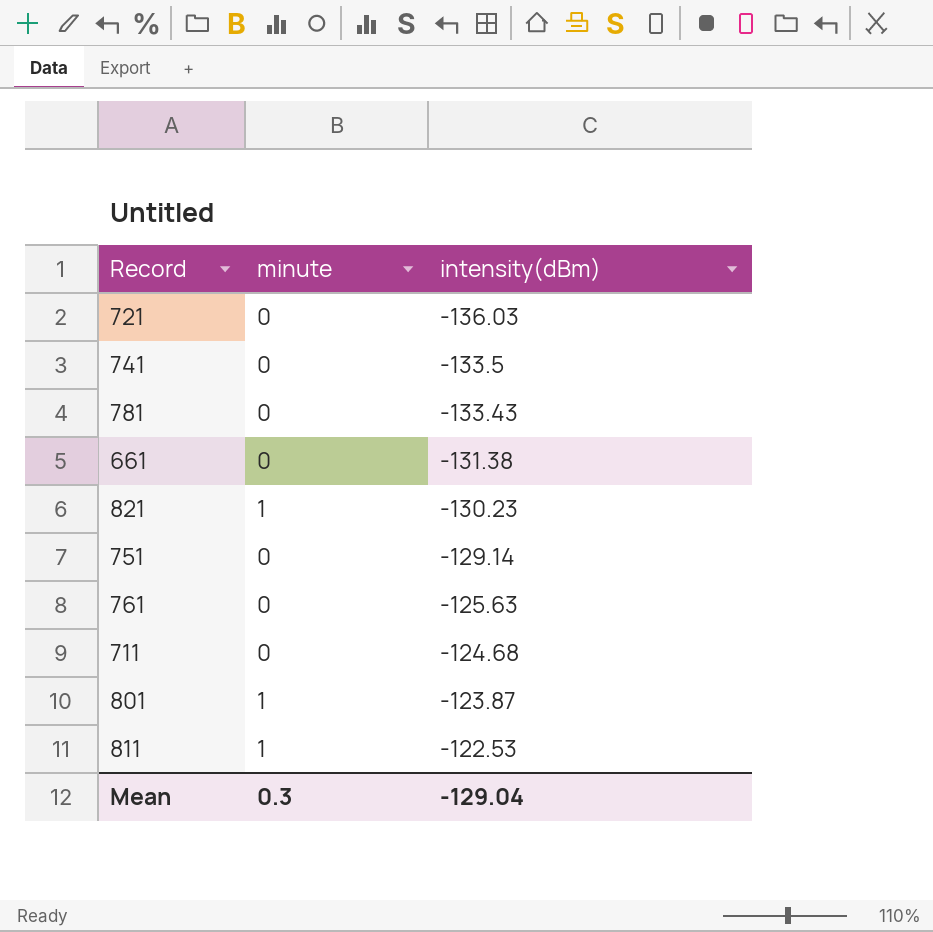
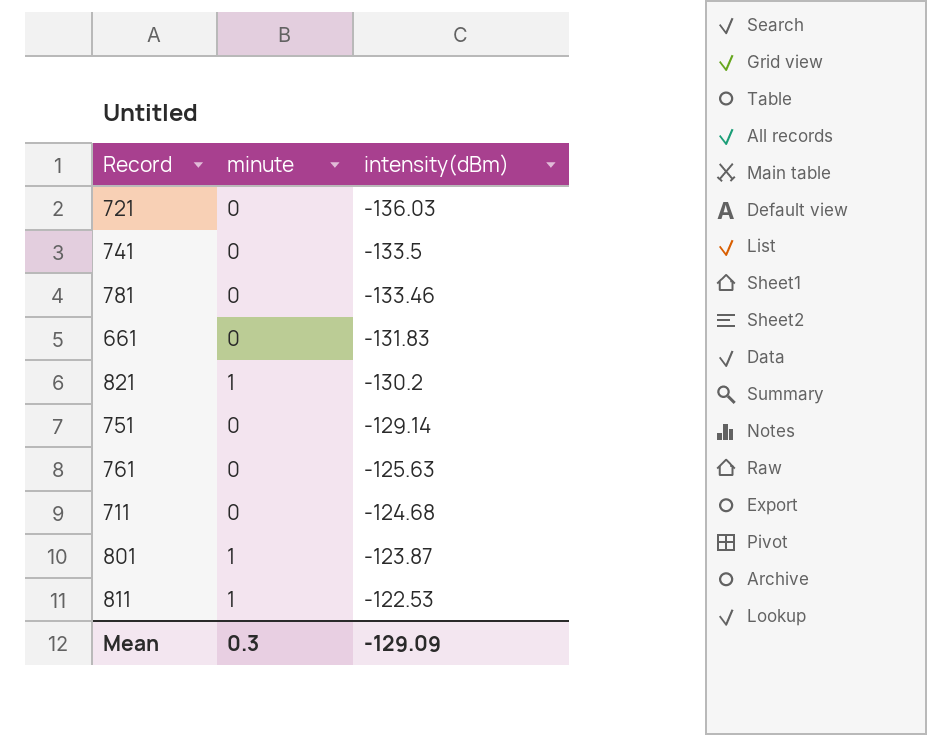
781 | intensity(dBm): -133.43 -> -133.46
661 | intensity(dBm): -131.38 -> -131.83
821 | intensity(dBm): -130.23 -> -130.2
Mean | intensity(dBm): -129.04 -> -129.09

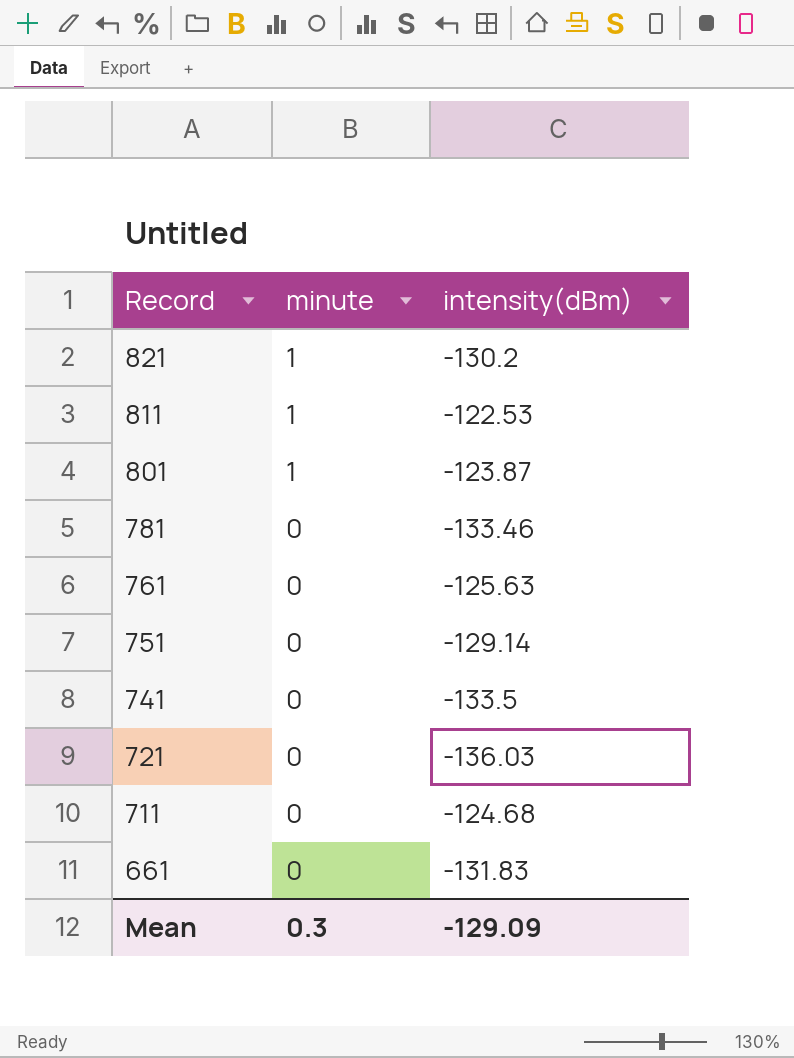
row order: intensity(dBm) ascending -> Record descending

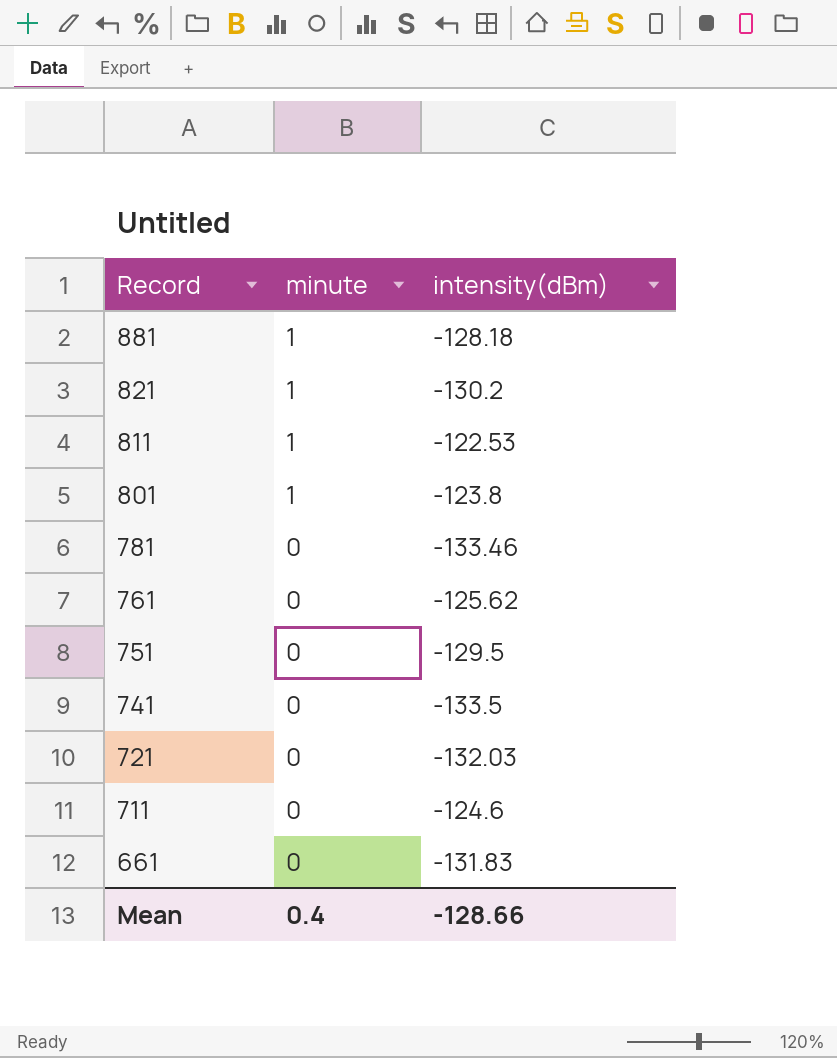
row 881: none -> 1 | -128.18
801 | intensity(dBm): -123.87 -> -123.8
761 | intensity(dBm): -125.63 -> -125.62
751 | intensity(dBm): -129.14 -> -129.5
721 | intensity(dBm): -136.03 -> -132.03
711 | intensity(dBm): -124.68 -> -124.6
Mean | minute: 0.3 -> 0.4
Mean | intensity(dBm): -129.09 -> -128.66

